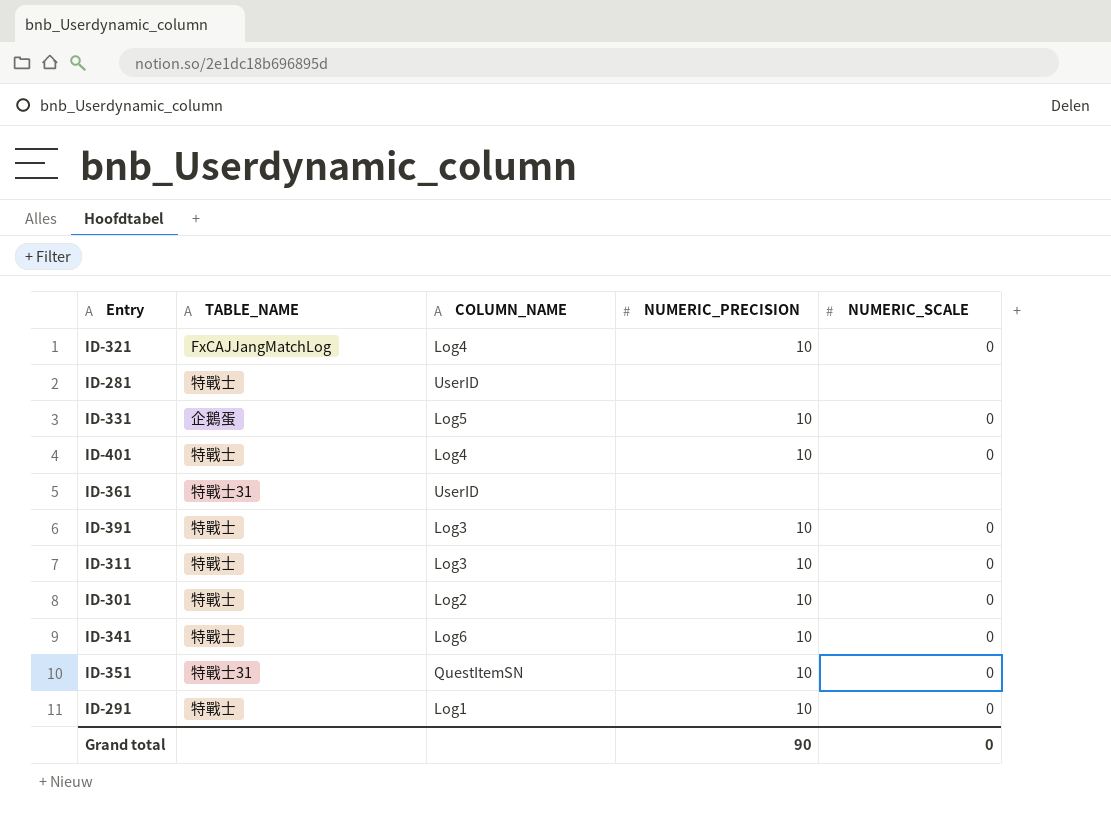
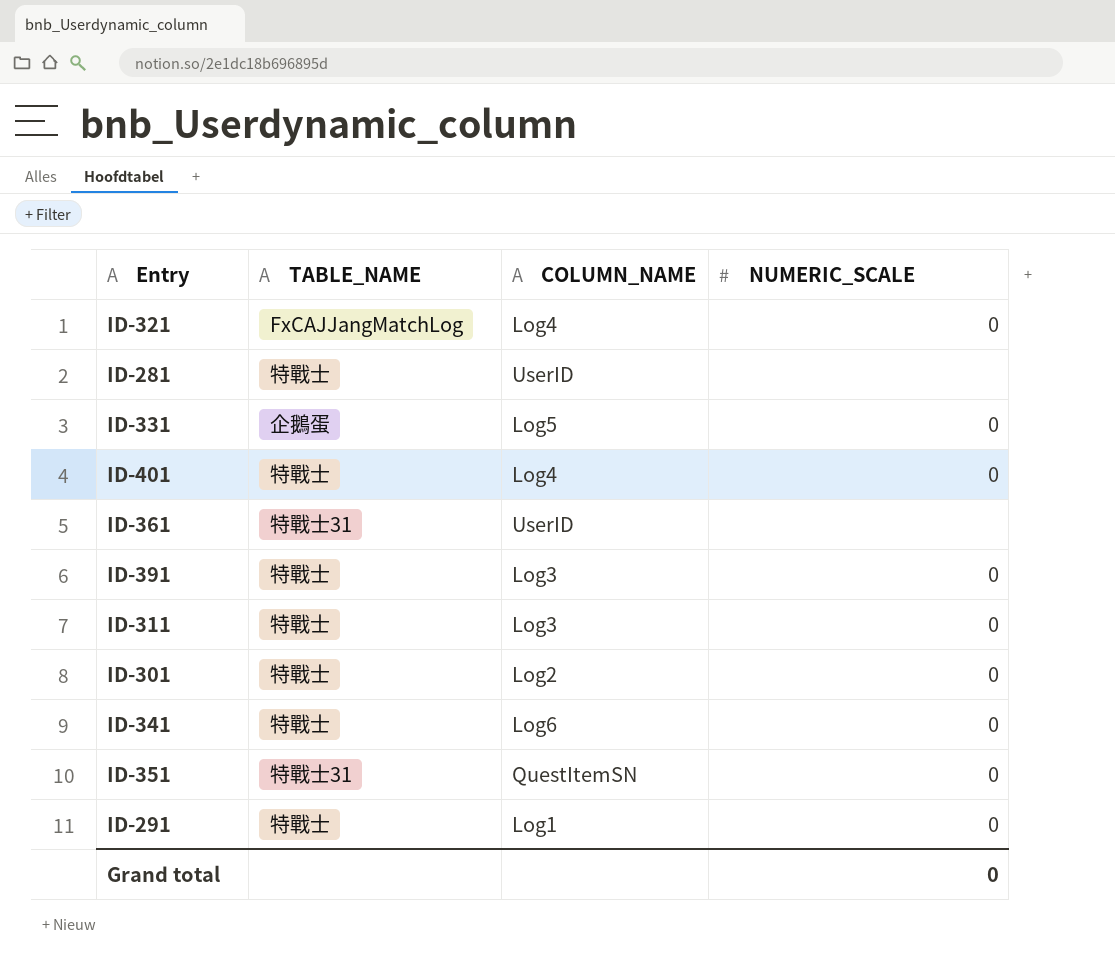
column NUMERIC_PRECISION | position: 4 -> none

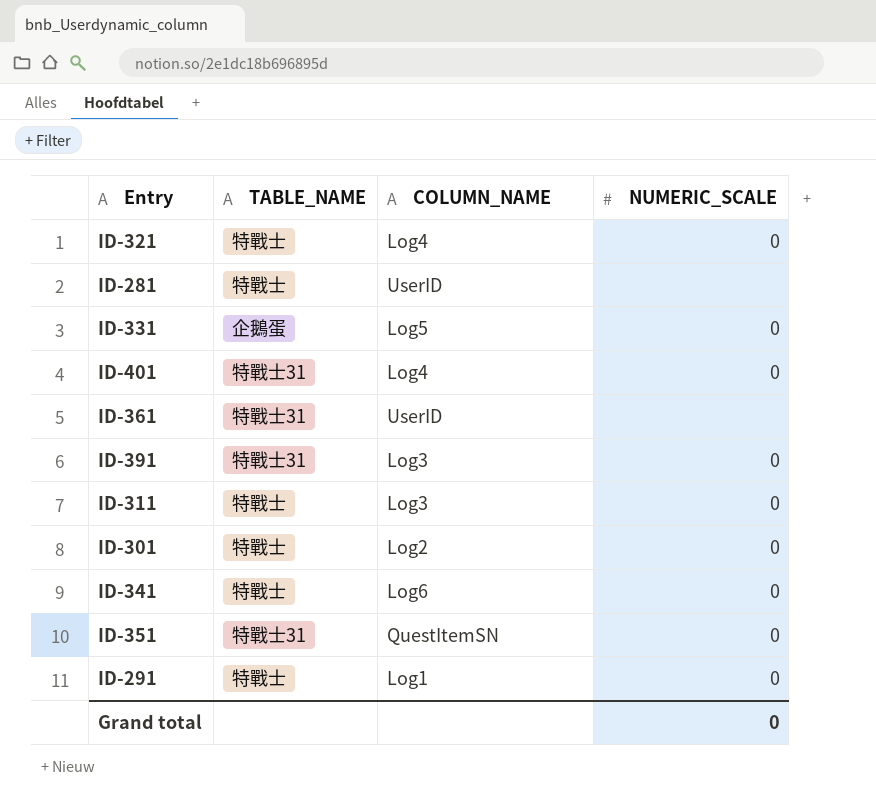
ID-321 | TABLE_NAME: FxCAJJangMatchLog -> 特戰士
ID-401 | TABLE_NAME: 特戰士 -> 特戰士31
ID-391 | TABLE_NAME: 特戰士 -> 特戰士31

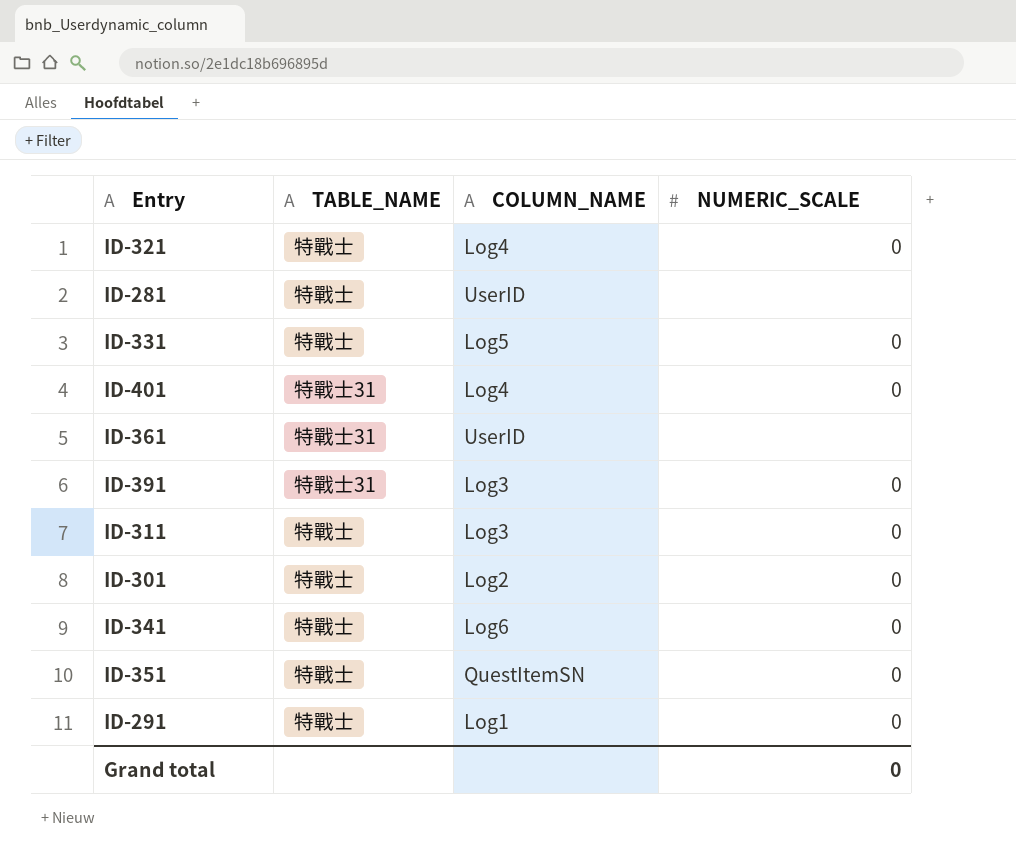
ID-331 | TABLE_NAME: 企鵝蛋 -> 特戰士
ID-351 | TABLE_NAME: 特戰士31 -> 特戰士

